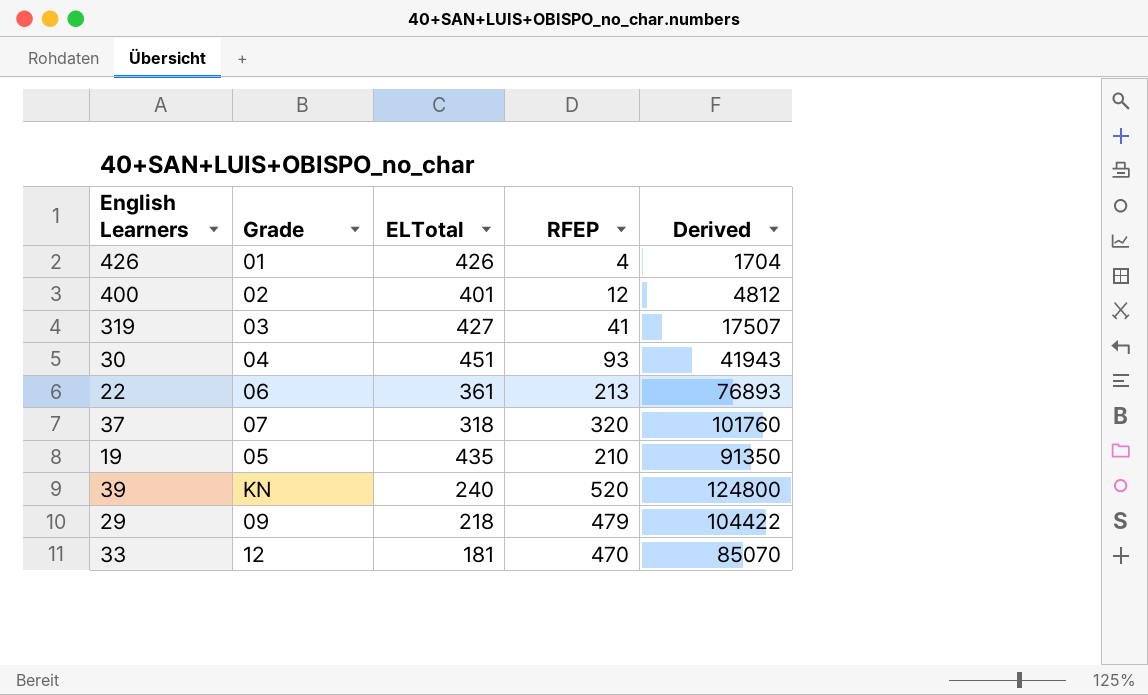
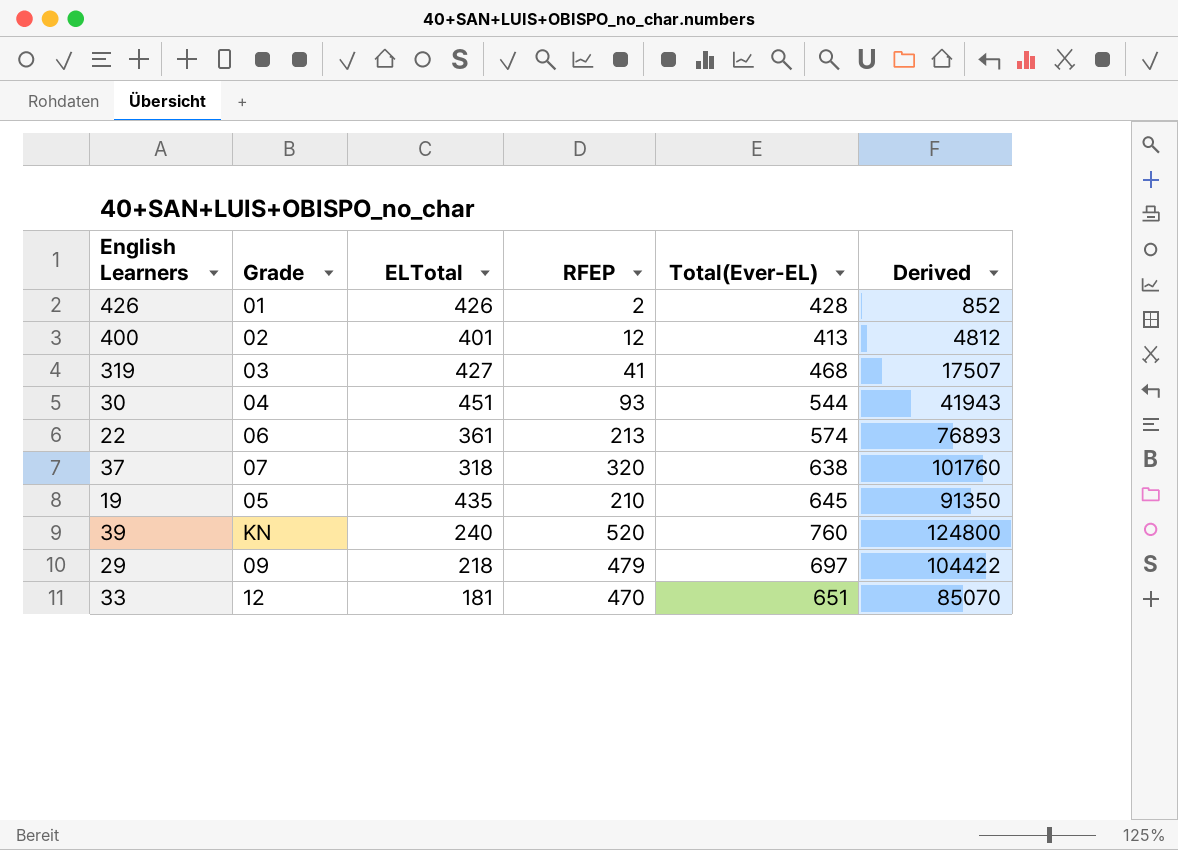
column Total(Ever-EL) | formula: none -> [ELTotal] + [RFEP]
426 | RFEP: 4 -> 2
426 | Derived: 1704 -> 852

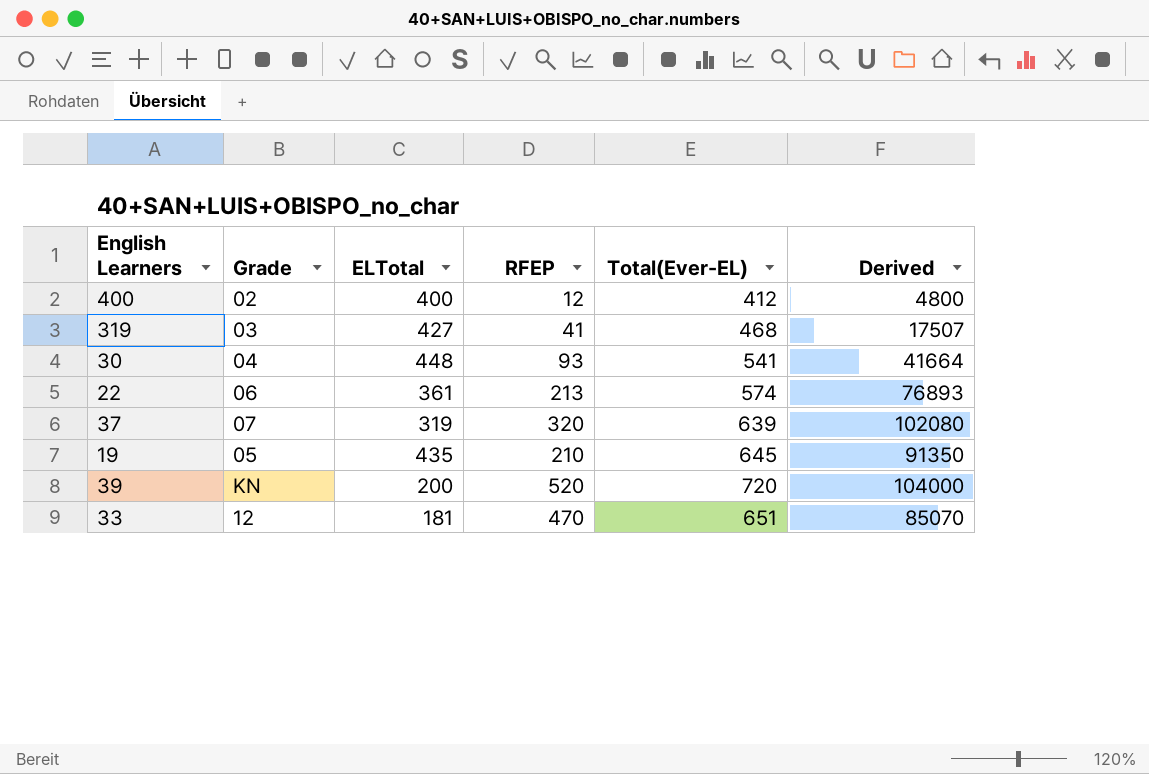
row 426: 01 | 426 | 2 | 428 | 852 -> none
row 29: 09 | 218 | 479 | 697 | 104422 -> none
400 | ELTotal: 401 -> 400
400 | Total(Ever-EL): 413 -> 412
400 | Derived: 4812 -> 4800
30 | ELTotal: 451 -> 448
30 | Total(Ever-EL): 544 -> 541
30 | Derived: 41943 -> 41664
37 | ELTotal: 318 -> 319
37 | Total(Ever-EL): 638 -> 639
37 | Derived: 101760 -> 102080
39 | ELTotal: 240 -> 200
39 | Total(Ever-EL): 760 -> 720
39 | Derived: 124800 -> 104000

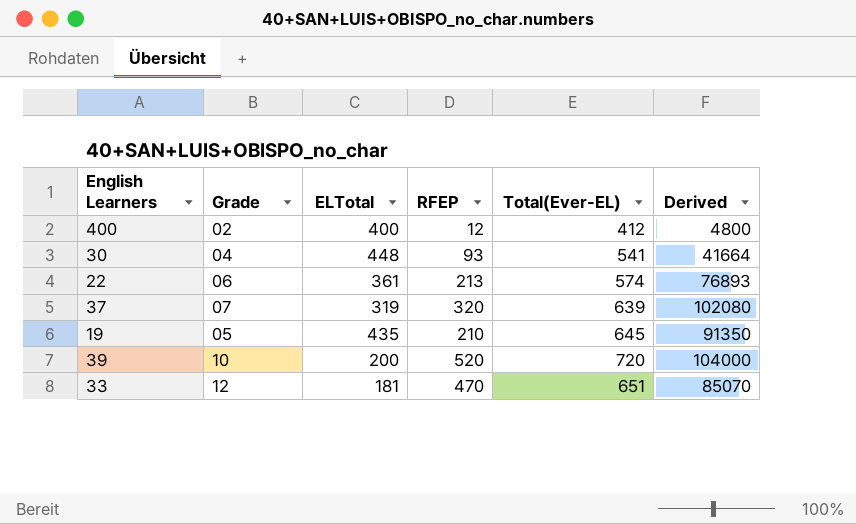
row 319: 03 | 427 | 41 | 468 | 17507 -> none
39 | Grade: KN -> 10

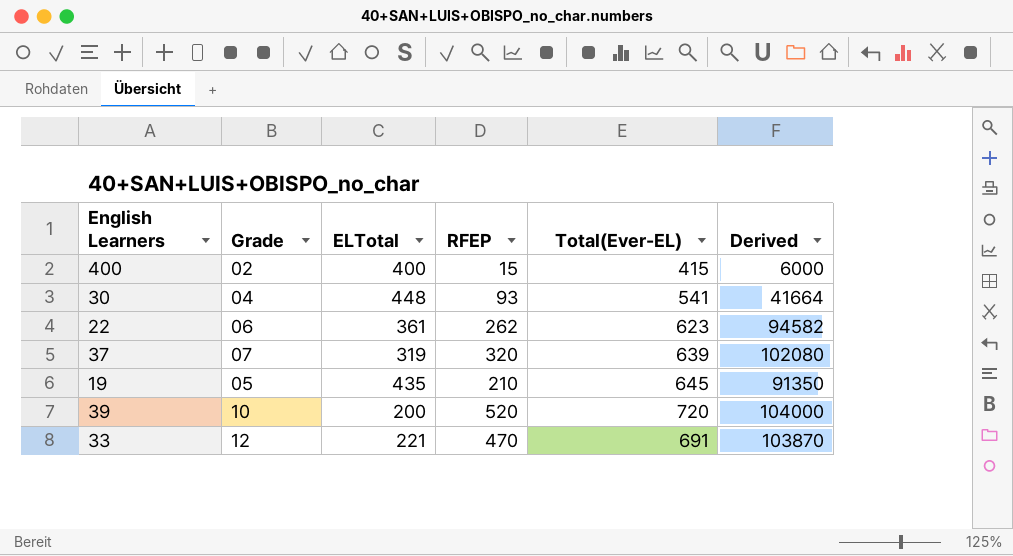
400 | RFEP: 12 -> 15
400 | Total(Ever-EL): 412 -> 415
400 | Derived: 4800 -> 6000
22 | RFEP: 213 -> 262
22 | Total(Ever-EL): 574 -> 623
22 | Derived: 76893 -> 94582
33 | ELTotal: 181 -> 221
33 | Total(Ever-EL): 651 -> 691
33 | Derived: 85070 -> 103870

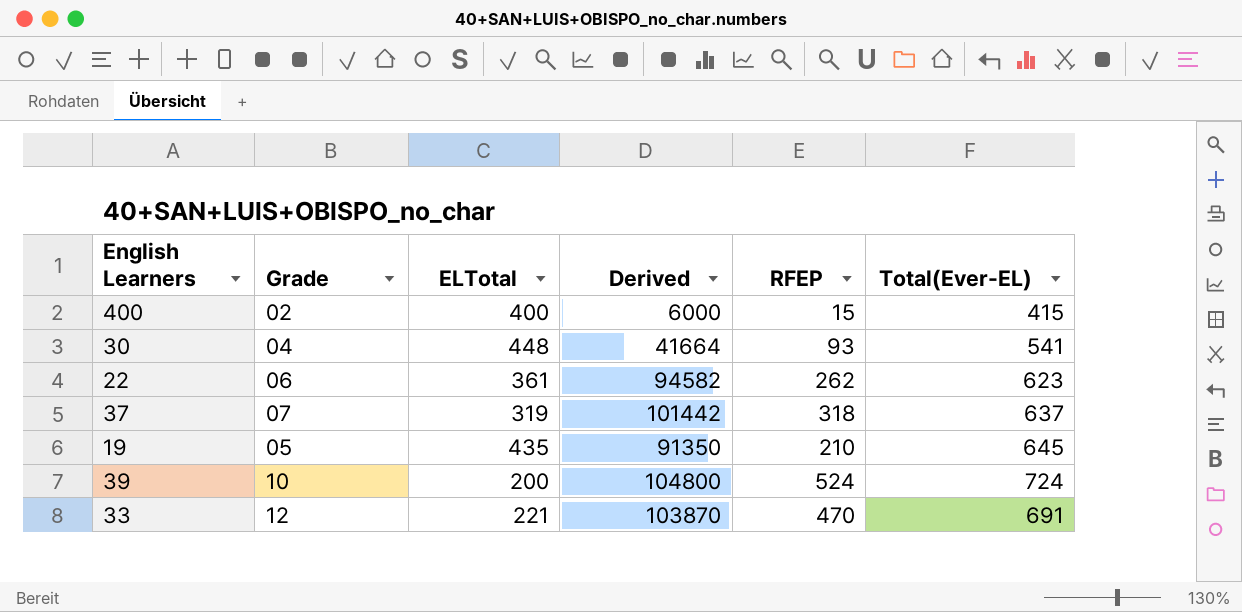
column Derived | position: 6 -> 4
37 | Derived: 102080 -> 101442
37 | RFEP: 320 -> 318
37 | Total(Ever-EL): 639 -> 637
39 | Derived: 104000 -> 104800
39 | RFEP: 520 -> 524
39 | Total(Ever-EL): 720 -> 724

